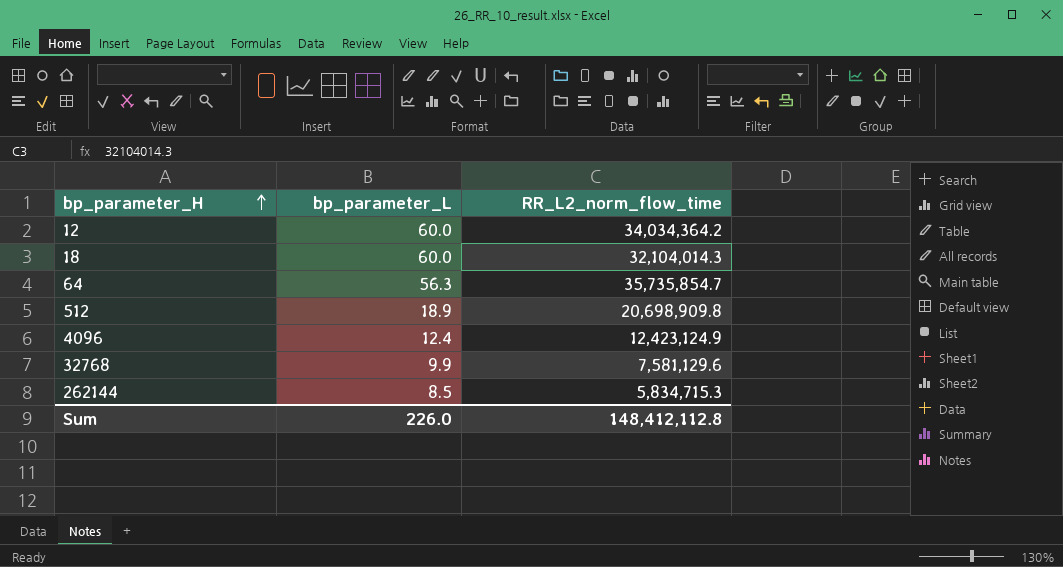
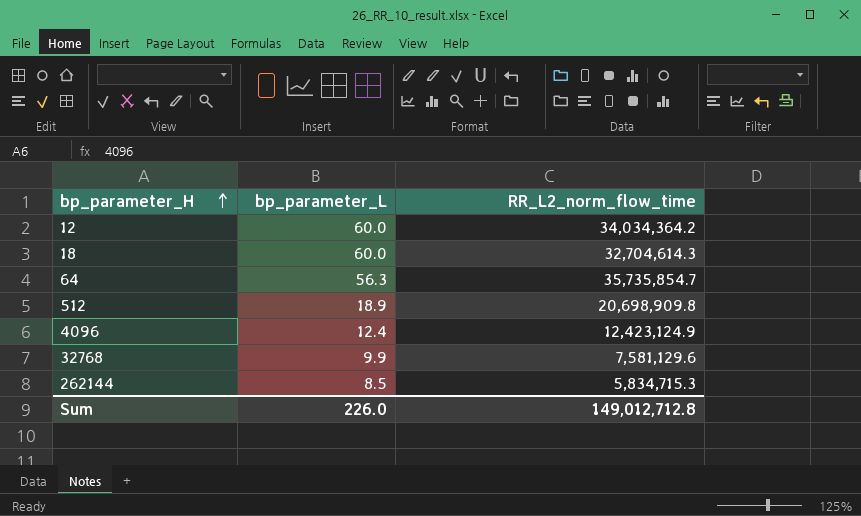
18 | RR_L2_norm_flow_time: 32,104,014.3 -> 32,704,614.3
Sum | RR_L2_norm_flow_time: 148,412,112.8 -> 149,012,712.8

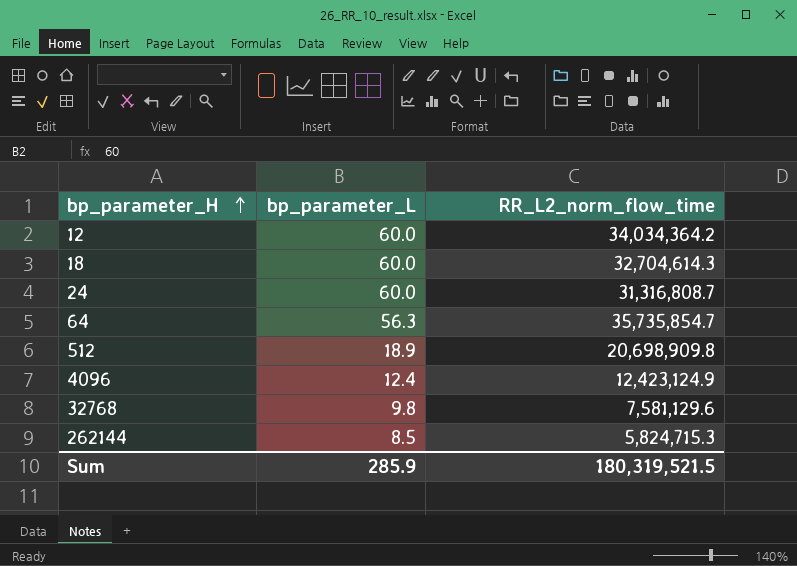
row 24: none -> 60.0 | 31,316,808.7
32768 | bp_parameter_L: 9.9 -> 9.8
262144 | RR_L2_norm_flow_time: 5,834,715.3 -> 5,824,715.3
Sum | bp_parameter_L: 226.0 -> 285.9
Sum | RR_L2_norm_flow_time: 149,012,712.8 -> 180,319,521.5

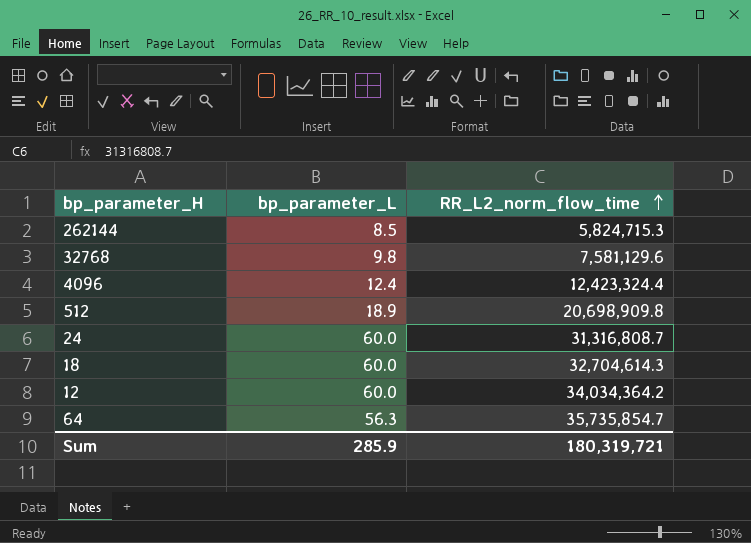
row order: bp_parameter_H ascending -> RR_L2_norm_flow_time ascending
4096 | RR_L2_norm_flow_time: 12,423,124.9 -> 12,423,324.4
Sum | RR_L2_norm_flow_time: 180,319,521.5 -> 180,319,721

